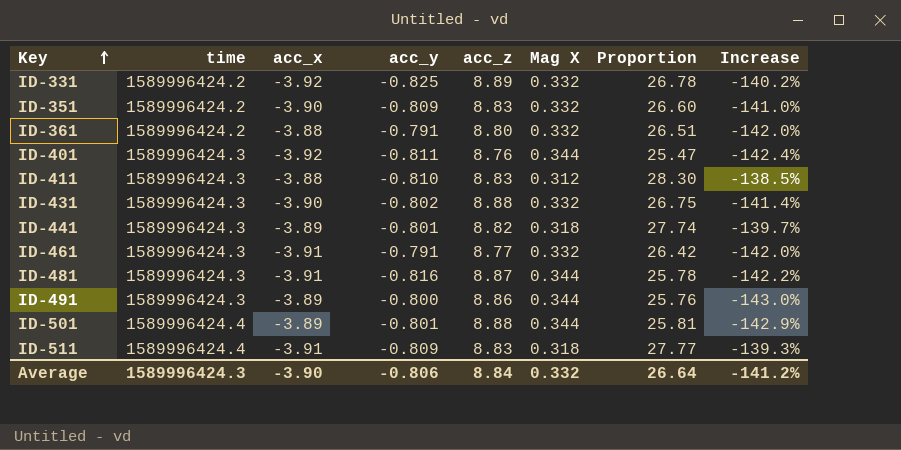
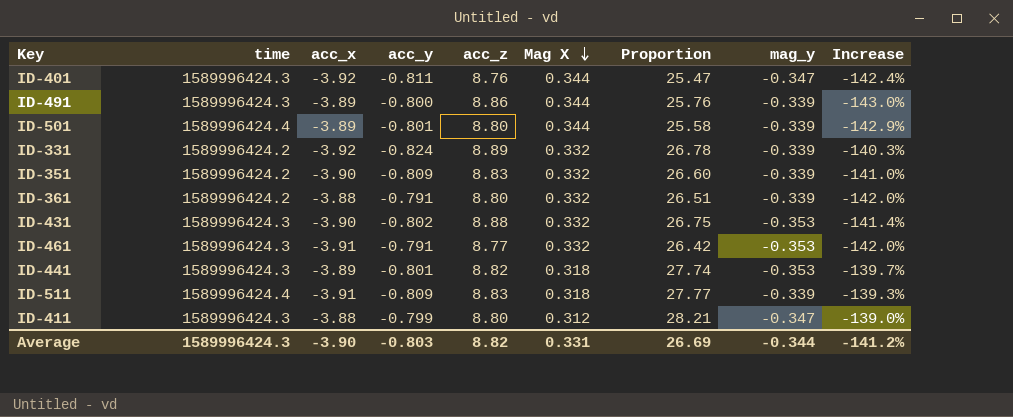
row order: Key ascending -> Mag X descending
column mag_y | position: none -> 8
row ID-481: 1589996424.3 | -3.91 | -0.816 | 8.87 | 0.344 | 25.78 | -142.2% -> none
ID-501 | acc_z: 8.88 -> 8.80
ID-501 | Proportion: 25.81 -> 25.58
ID-331 | acc_y: -0.825 -> -0.824
ID-331 | Increase: -140.2% -> -140.3%
ID-411 | acc_y: -0.810 -> -0.799
ID-411 | acc_z: 8.83 -> 8.80
ID-411 | Proportion: 28.30 -> 28.21
ID-411 | Increase: -138.5% -> -139.0%
Average | acc_y: -0.806 -> -0.803
Average | acc_z: 8.84 -> 8.82
Average | Mag X: 0.332 -> 0.331
Average | Proportion: 26.64 -> 26.69

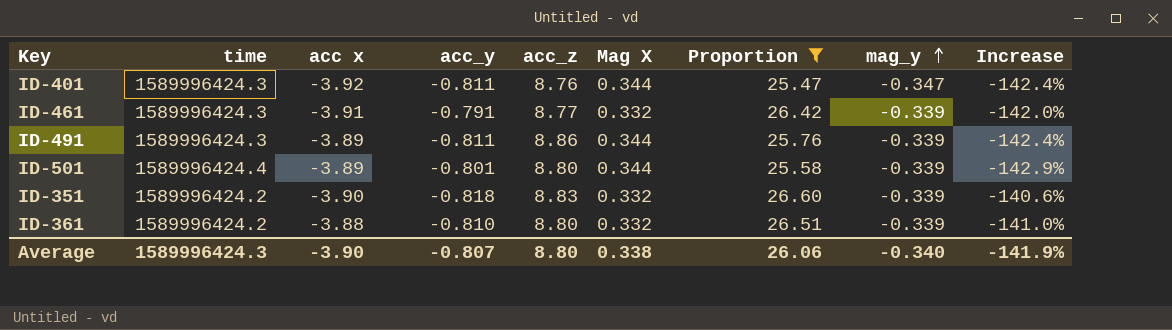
filter: none -> Proportion <= 26.60
row order: Mag X descending -> mag_y ascending
column name: acc_x -> acc x
ID-461 | mag_y: -0.353 -> -0.339
ID-491 | acc_y: -0.800 -> -0.811
ID-491 | Increase: -143.0% -> -142.4%
ID-351 | acc_y: -0.809 -> -0.818
ID-351 | Increase: -141.0% -> -140.6%
ID-361 | acc_y: -0.791 -> -0.810
ID-361 | Increase: -142.0% -> -141.0%
Average | acc_y: -0.803 -> -0.807
Average | acc_z: 8.82 -> 8.80
Average | Mag X: 0.331 -> 0.338
Average | Proportion: 26.69 -> 26.06
Average | mag_y: -0.344 -> -0.340
Average | Increase: -141.2% -> -141.9%

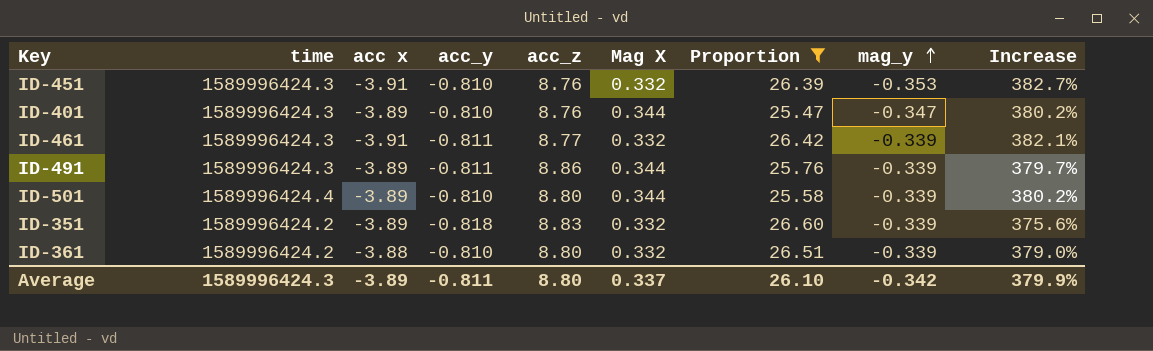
column Increase | formula: ([Mag X] - [acc_y]) / [acc_y] -> ([acc x] - [acc_y]) / [acc_y]
row ID-451: none -> 1589996424.3 | -3.91 | -0.810 | 8.76 | 0.332 | 26.39 | -0.353 | 382.7%
ID-401 | acc x: -3.92 -> -3.89
ID-401 | acc_y: -0.811 -> -0.810
ID-461 | acc_y: -0.791 -> -0.811
ID-501 | acc_y: -0.801 -> -0.810
ID-351 | acc x: -3.90 -> -3.89
Average | acc x: -3.90 -> -3.89
Average | acc_y: -0.807 -> -0.811
Average | Mag X: 0.338 -> 0.337
Average | Proportion: 26.06 -> 26.10
Average | mag_y: -0.340 -> -0.342
Average | Increase: -141.9% -> 379.9%

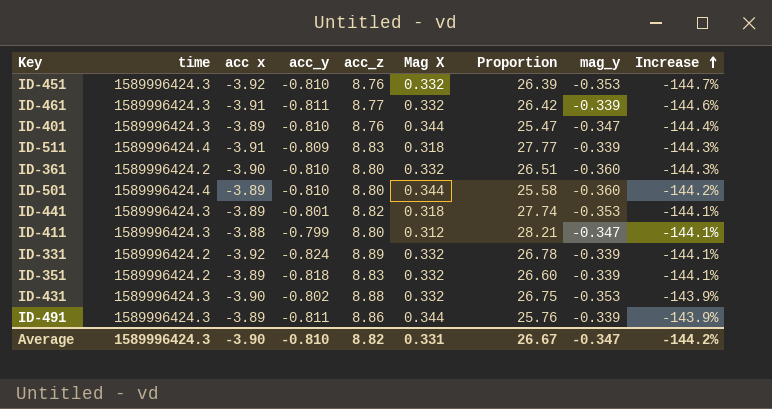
filter: Proportion <= 26.60 -> none
row order: mag_y ascending -> Increase ascending
column Increase | formula: ([acc x] - [acc_y]) / [acc_y] -> ([acc x] - [acc_z]) / [acc_z]
ID-451 | acc x: -3.91 -> -3.92
ID-361 | acc x: -3.88 -> -3.90
ID-361 | mag_y: -0.339 -> -0.360
ID-501 | mag_y: -0.339 -> -0.360
Average | acc x: -3.89 -> -3.90
Average | acc_y: -0.811 -> -0.810
Average | acc_z: 8.80 -> 8.82
Average | Mag X: 0.337 -> 0.331
Average | Proportion: 26.10 -> 26.67
Average | mag_y: -0.342 -> -0.347
Average | Increase: 379.9% -> -144.2%

